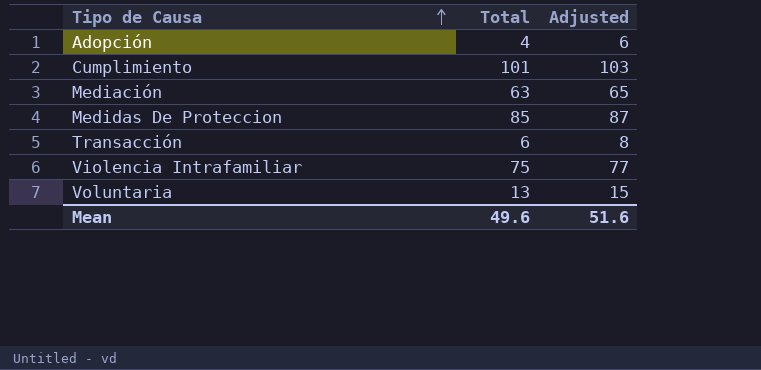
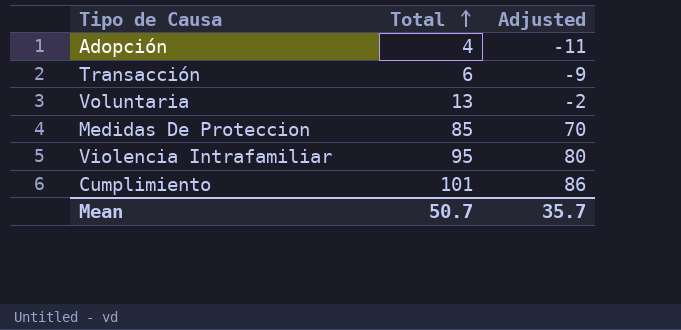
row order: Tipo de Causa ascending -> Total ascending
column Adjusted | formula: [Total] + 2 -> [Total] - 15
row Mediación: 63 | 65 -> none
Violencia Intrafamiliar | Total: 75 -> 95
Mean | Total: 49.6 -> 50.7
Mean | Adjusted: 51.6 -> 35.7

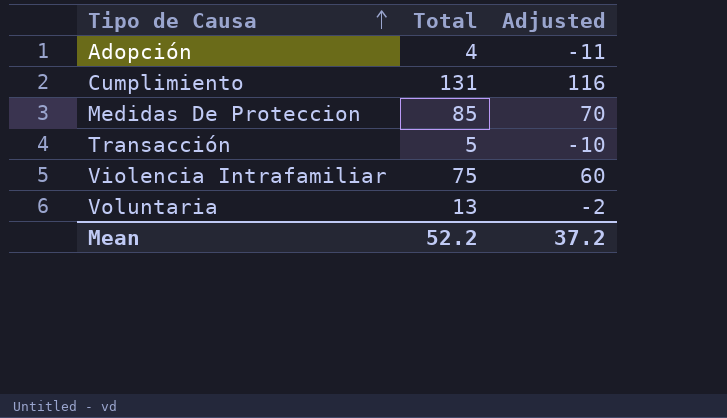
row order: Total ascending -> Tipo de Causa ascending
Cumplimiento | Total: 101 -> 131
Cumplimiento | Adjusted: 86 -> 116
Transacción | Total: 6 -> 5
Transacción | Adjusted: -9 -> -10
Violencia Intrafamiliar | Total: 95 -> 75
Violencia Intrafamiliar | Adjusted: 80 -> 60
Mean | Total: 50.7 -> 52.2
Mean | Adjusted: 35.7 -> 37.2

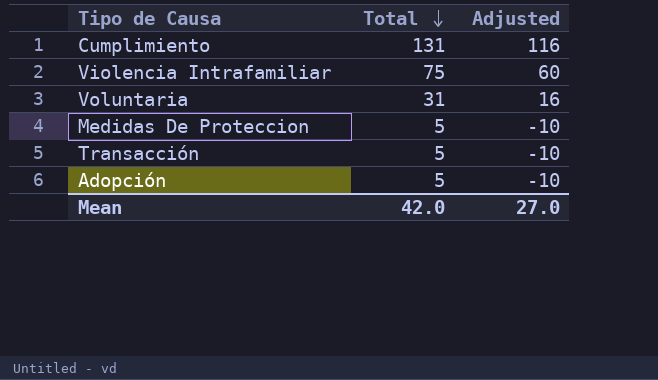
row order: Tipo de Causa ascending -> Total descending
Voluntaria | Total: 13 -> 31
Voluntaria | Adjusted: -2 -> 16
Medidas De Proteccion | Total: 85 -> 5
Medidas De Proteccion | Adjusted: 70 -> -10
Adopción | Total: 4 -> 5
Adopción | Adjusted: -11 -> -10
Mean | Total: 52.2 -> 42.0
Mean | Adjusted: 37.2 -> 27.0

